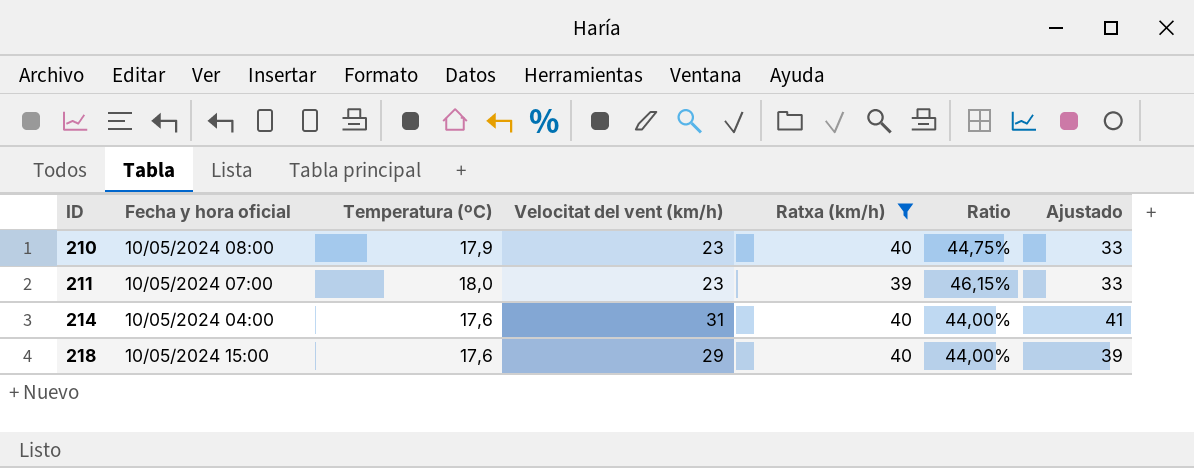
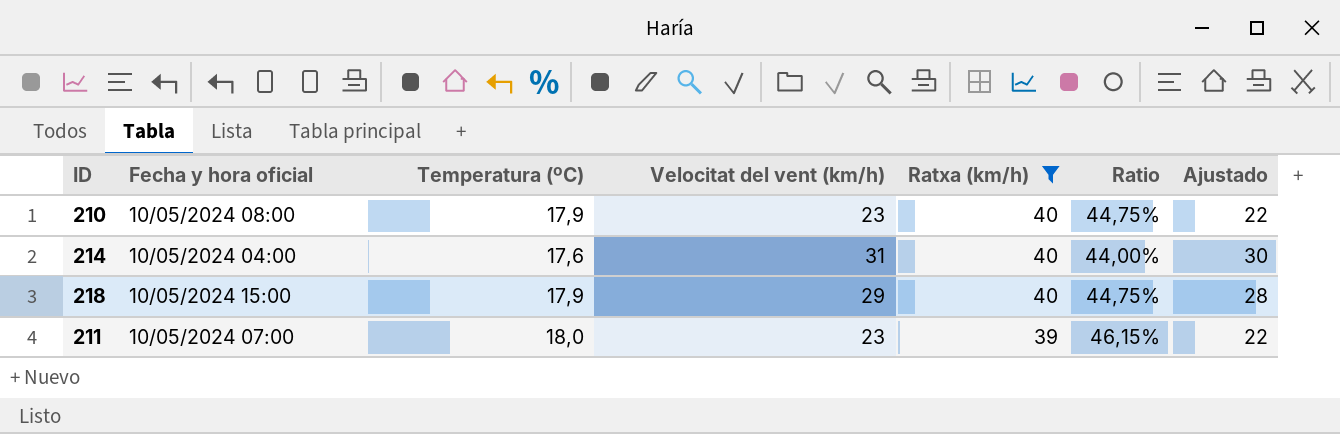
row order: ID ascending -> Ratxa (km/h) descending
column Ajustado | formula: [Velocitat del vent (km/h)] + 10 -> [Velocitat del vent (km/h)] - 1
218 | Temperatura (ºC): 17,6 -> 17,9
218 | Ratio: 44,00% -> 44,75%

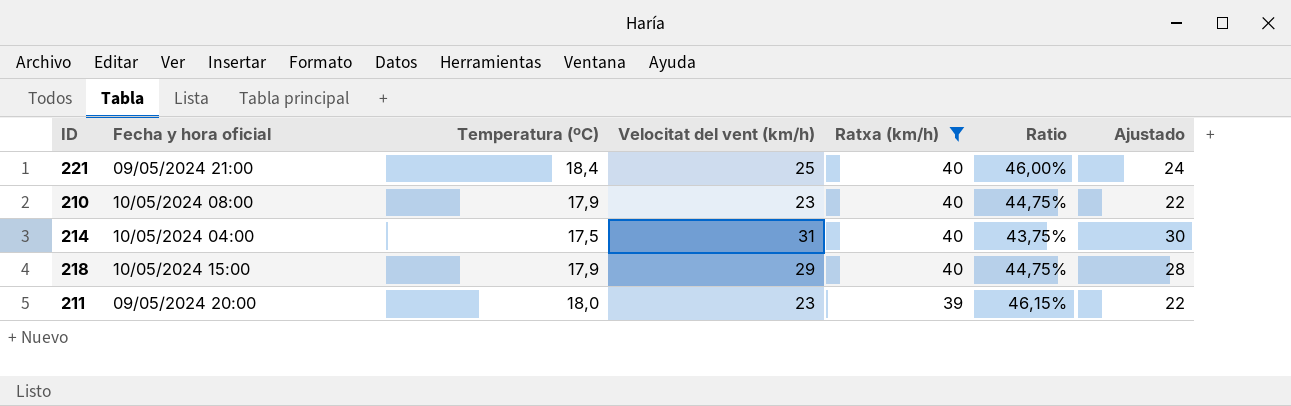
row 221: none -> 09/05/2024 21:00 | 18,4 | 25 | 40 | 46,00% | 24
214 | Temperatura (ºC): 17,6 -> 17,5
214 | Ratio: 44,00% -> 43,75%
211 | Fecha y hora oficial: 10/05/2024 07:00 -> 09/05/2024 20:00

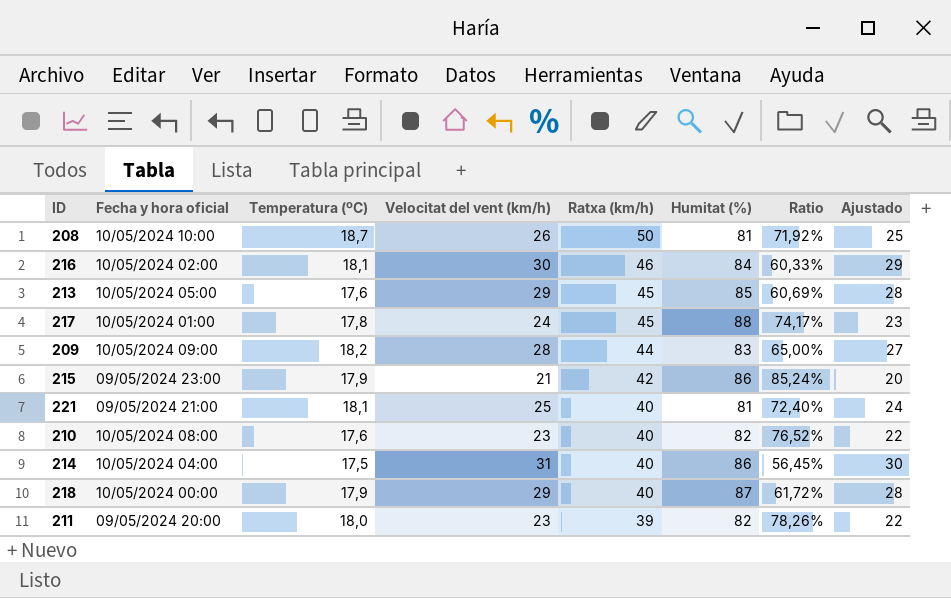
filter: Ratxa (km/h) <= 40 -> none
column Humitat (%) | position: none -> 6
column Ratio | formula: [Temperatura (ºC)] / [Ratxa (km/h)] -> [Temperatura (ºC)] / [Velocitat del vent (km/h)]
221 | Temperatura (ºC): 18,4 -> 18,1
210 | Temperatura (ºC): 17,9 -> 17,6
218 | Fecha y hora oficial: 10/05/2024 15:00 -> 10/05/2024 00:00

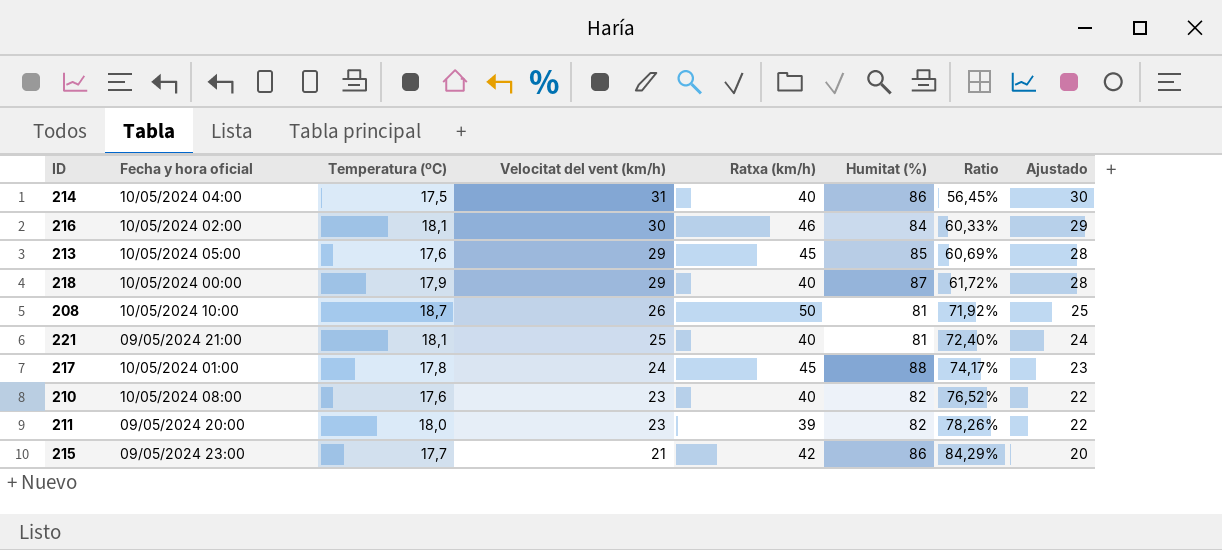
row order: Ratxa (km/h) descending -> Velocitat del vent (km/h) descending
row 209: 10/05/2024 09:00 | 18,2 | 28 | 44 | 83 | 65,00% | 27 -> none
215 | Temperatura (ºC): 17,9 -> 17,7
215 | Ratio: 85,24% -> 84,29%

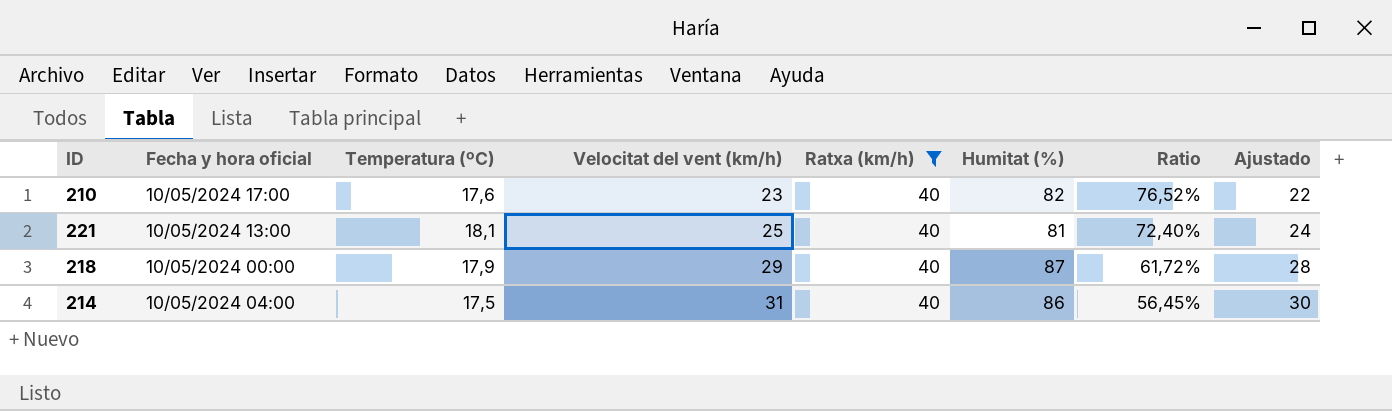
filter: none -> Ratxa (km/h) = 40
row order: Velocitat del vent (km/h) descending -> Velocitat del vent (km/h) ascending
210 | Fecha y hora oficial: 10/05/2024 08:00 -> 10/05/2024 17:00
221 | Fecha y hora oficial: 09/05/2024 21:00 -> 10/05/2024 13:00

